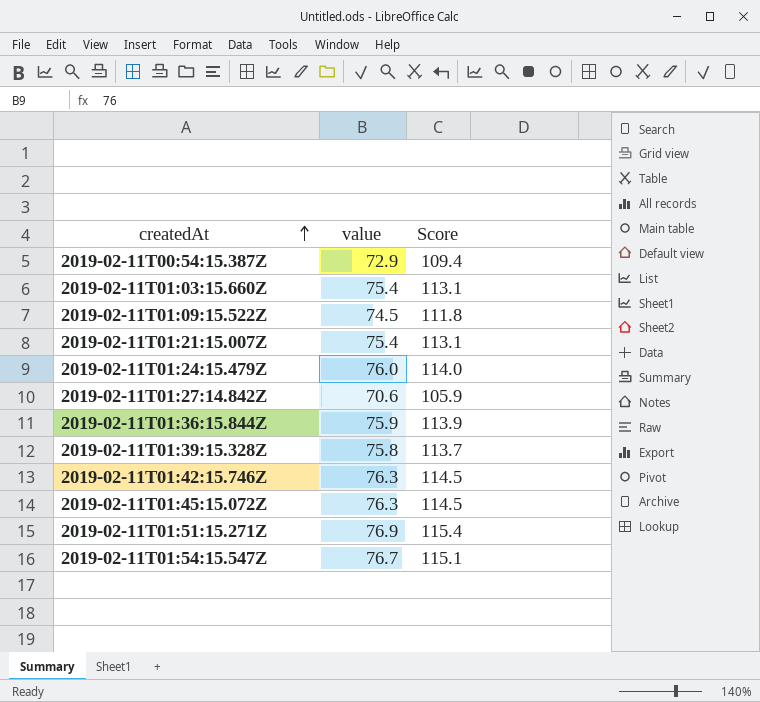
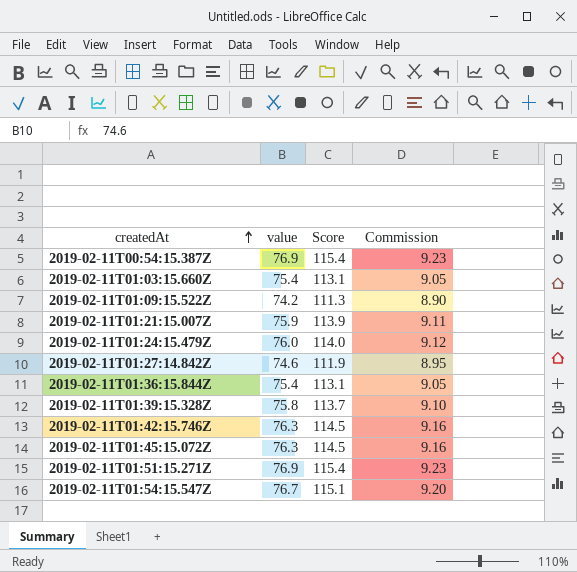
column Commission | formula: none -> [value] * 0.12
2019-02-11T00:54:15.387Z | value: 72.9 -> 76.9
2019-02-11T00:54:15.387Z | Score: 109.4 -> 115.4
2019-02-11T01:09:15.522Z | value: 74.5 -> 74.2
2019-02-11T01:09:15.522Z | Score: 111.8 -> 111.3
2019-02-11T01:21:15.007Z | value: 75.4 -> 75.9
2019-02-11T01:21:15.007Z | Score: 113.1 -> 113.9
2019-02-11T01:27:14.842Z | value: 70.6 -> 74.6
2019-02-11T01:27:14.842Z | Score: 105.9 -> 111.9
2019-02-11T01:36:15.844Z | value: 75.9 -> 75.4
2019-02-11T01:36:15.844Z | Score: 113.9 -> 113.1

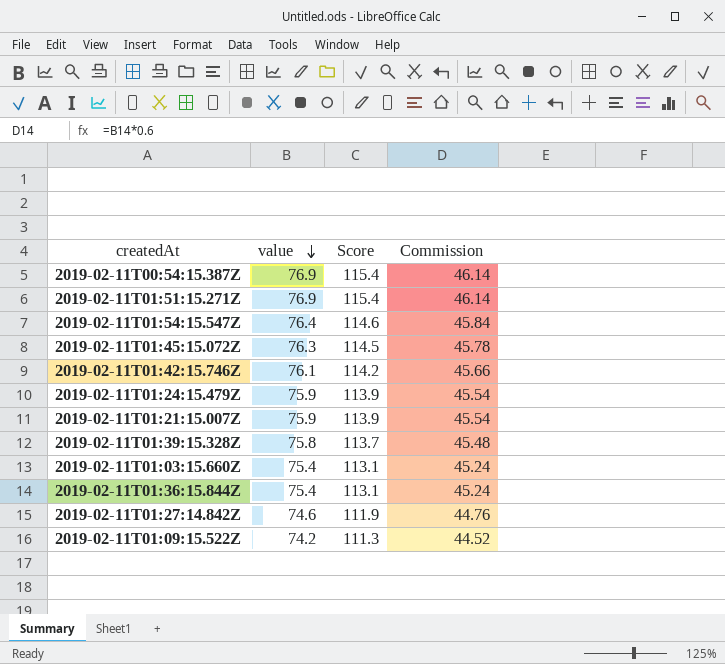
row order: createdAt ascending -> value descending
column Commission | formula: [value] * 0.12 -> [value] * 0.6
2019-02-11T01:54:15.547Z | value: 76.7 -> 76.4
2019-02-11T01:54:15.547Z | Score: 115.1 -> 114.6
2019-02-11T01:42:15.746Z | value: 76.3 -> 76.1
2019-02-11T01:42:15.746Z | Score: 114.5 -> 114.2
2019-02-11T01:24:15.479Z | value: 76.0 -> 75.9
2019-02-11T01:24:15.479Z | Score: 114.0 -> 113.9

